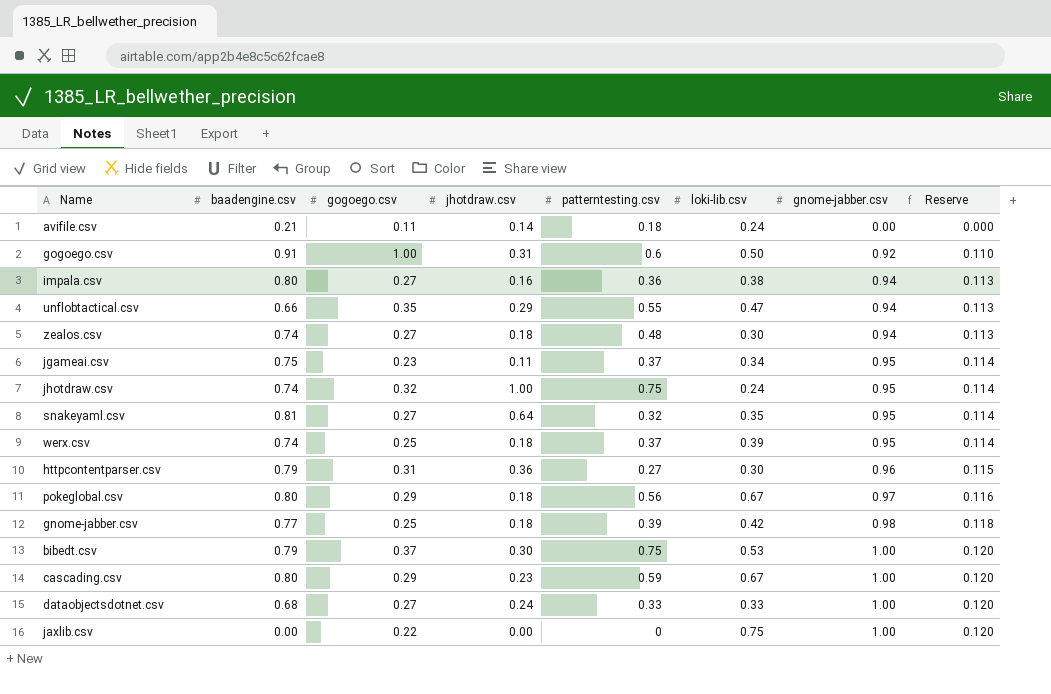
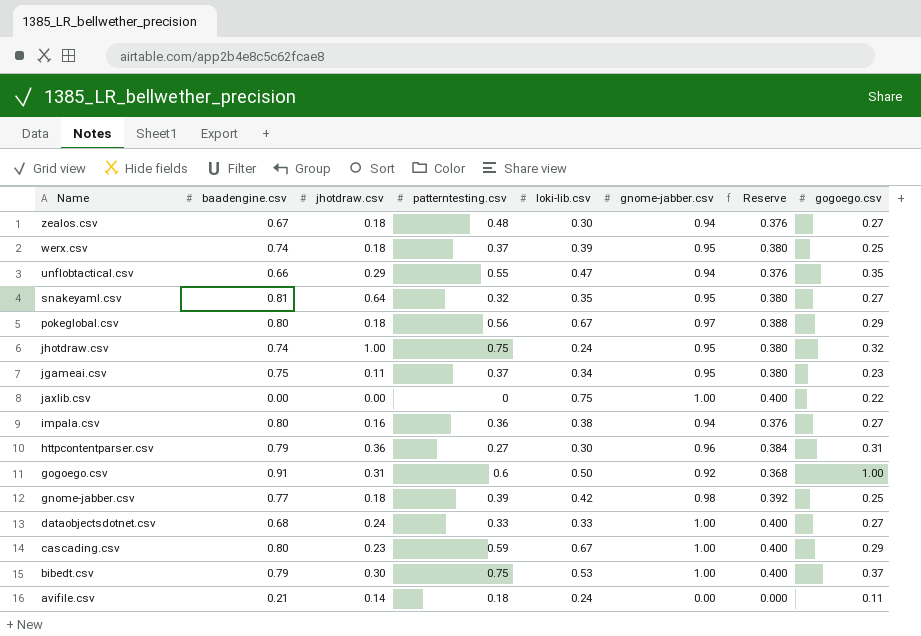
row order: gnome-jabber.csv ascending -> Name descending
column Reserve | formula: [gnome-jabber.csv] * 0.12 -> [gnome-jabber.csv] * 0.4
column gogoego.csv | position: 3 -> 8
zealos.csv | baadengine.csv: 0.74 -> 0.67

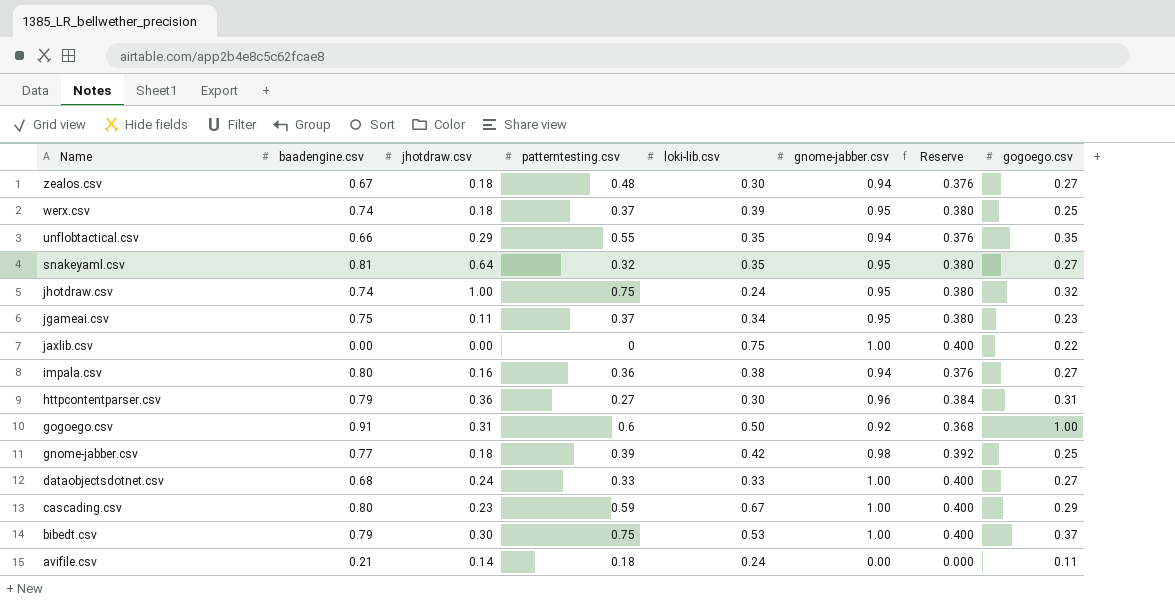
row pokeglobal.csv: 0.80 | 0.18 | 0.56 | 0.67 | 0.97 | 0.388 | 0.29 -> none
unflobtactical.csv | loki-lib.csv: 0.47 -> 0.35

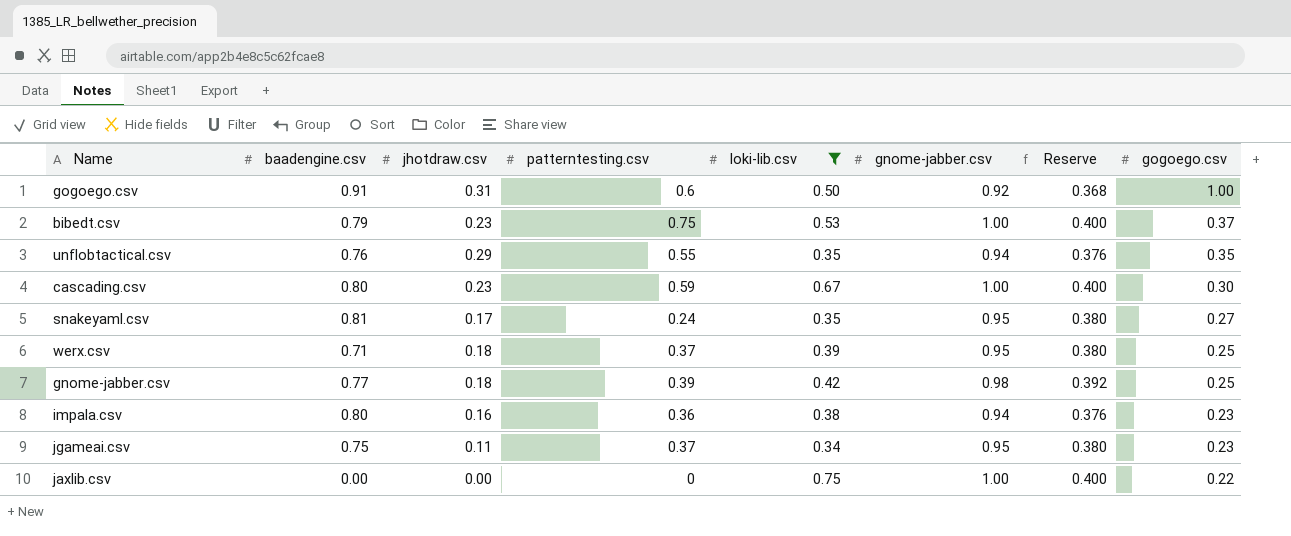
filter: none -> loki-lib.csv >= 0.34
row order: Name descending -> gogoego.csv descending
bibedt.csv | jhotdraw.csv: 0.30 -> 0.23
unflobtactical.csv | baadengine.csv: 0.66 -> 0.76
cascading.csv | gogoego.csv: 0.29 -> 0.30
snakeyaml.csv | jhotdraw.csv: 0.64 -> 0.17
snakeyaml.csv | patterntesting.csv: 0.32 -> 0.24
werx.csv | baadengine.csv: 0.74 -> 0.71
impala.csv | gogoego.csv: 0.27 -> 0.23

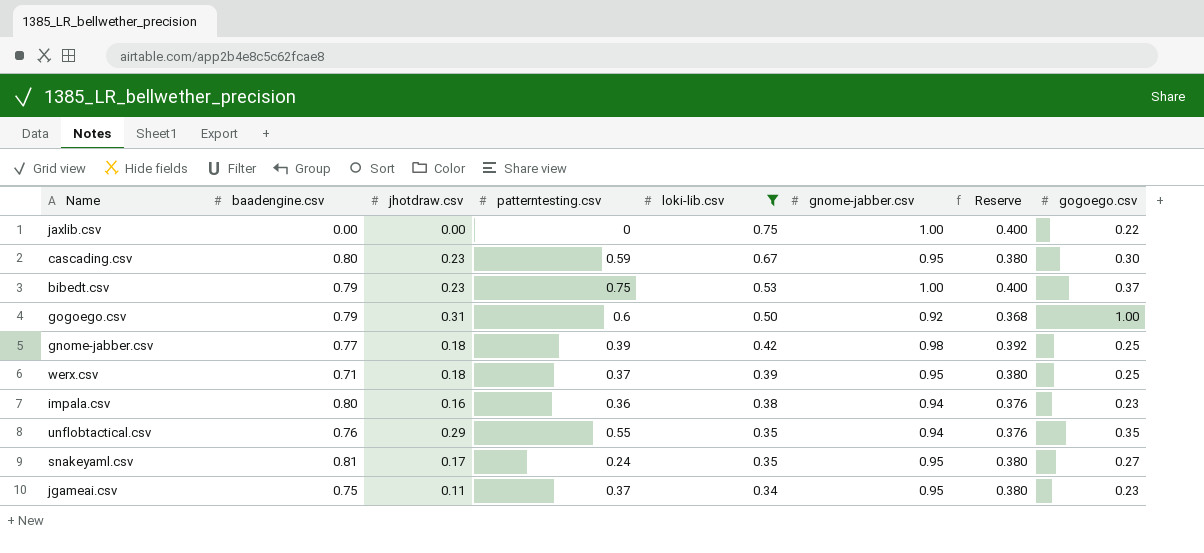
row order: gogoego.csv descending -> loki-lib.csv descending
cascading.csv | gnome-jabber.csv: 1.00 -> 0.95
cascading.csv | Reserve: 0.400 -> 0.380
gogoego.csv | baadengine.csv: 0.91 -> 0.79

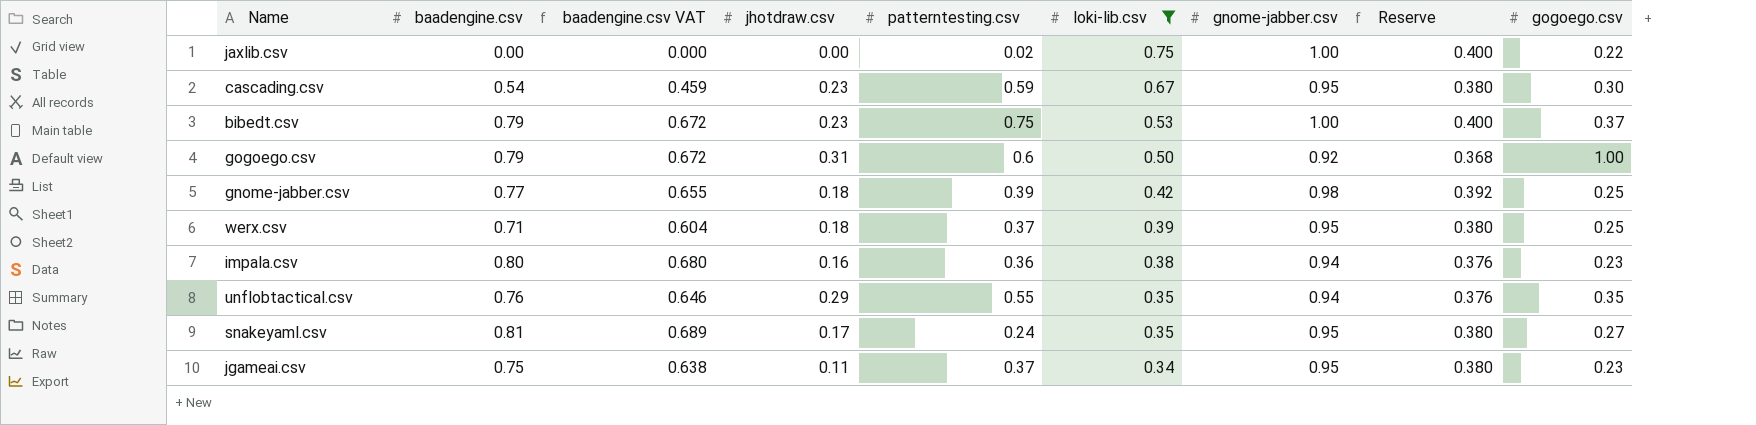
column baadengine.csv VAT | formula: none -> [baadengine.csv] * 0.85
jaxlib.csv | patterntesting.csv: 0 -> 0.02
cascading.csv | baadengine.csv: 0.80 -> 0.54

